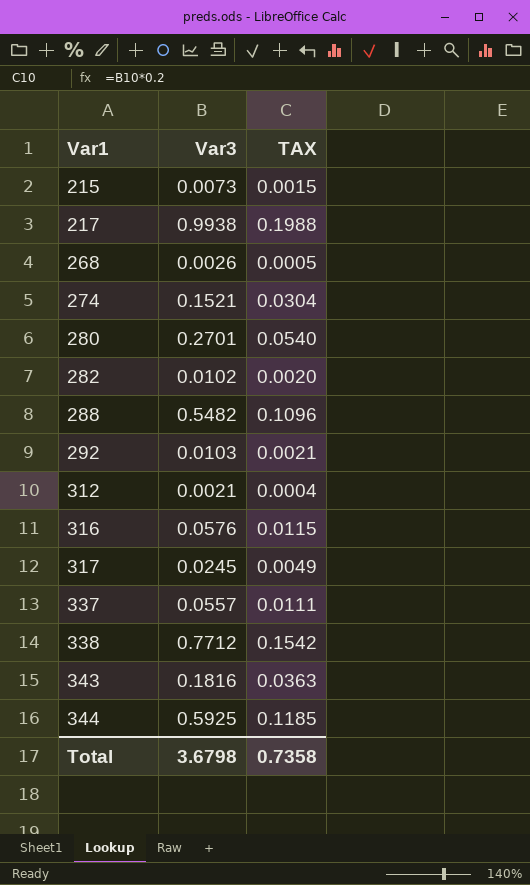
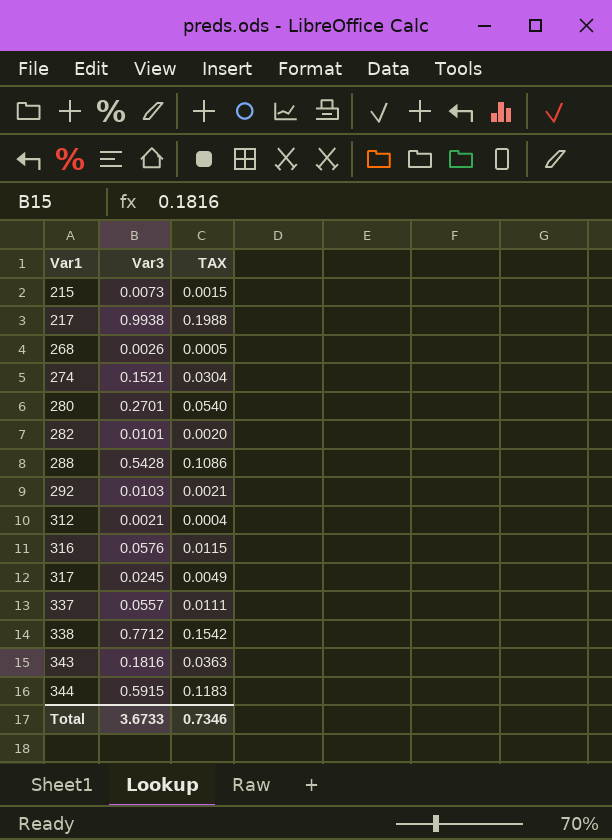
282 | Var3: 0.0102 -> 0.0101
288 | Var3: 0.5482 -> 0.5428
288 | TAX: 0.1096 -> 0.1086
344 | Var3: 0.5925 -> 0.5915
344 | TAX: 0.1185 -> 0.1183
Total | Var3: 3.6798 -> 3.6733
Total | TAX: 0.7358 -> 0.7346

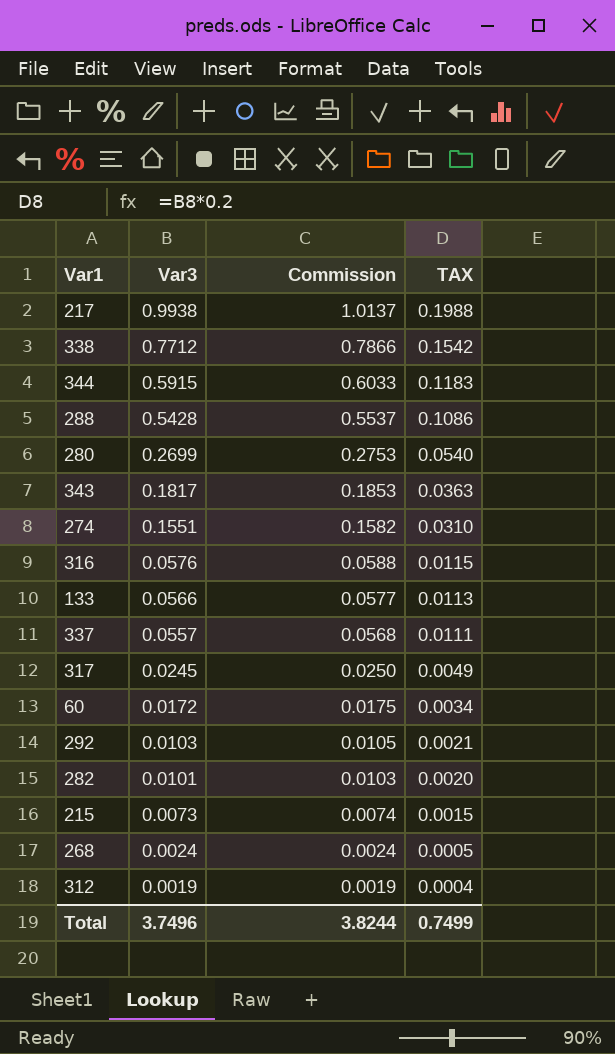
row order: Var1 ascending -> Var3 descending
column Commission | formula: none -> [Var3] * 1.02
280 | Var3: 0.2701 -> 0.2699
343 | Var3: 0.1816 -> 0.1817
274 | Var3: 0.1521 -> 0.1551
274 | TAX: 0.0304 -> 0.0310
row 133: none -> 0.0566 | 0.0577 | 0.0113
row 60: none -> 0.0172 | 0.0175 | 0.0034
268 | Var3: 0.0026 -> 0.0024
312 | Var3: 0.0021 -> 0.0019
Total | Var3: 3.6733 -> 3.7496
Total | TAX: 0.7346 -> 0.7499

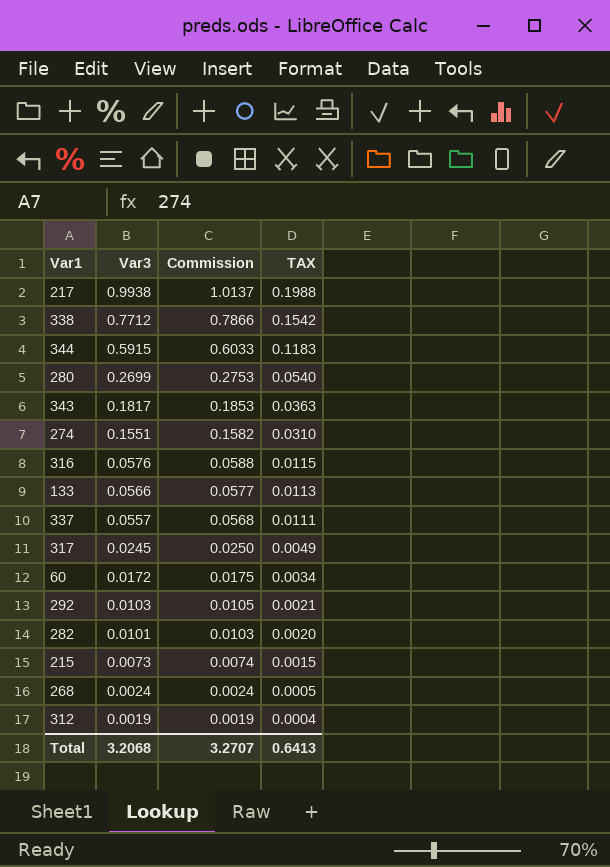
row 288: 0.5428 | 0.5537 | 0.1086 -> none
Total | Var3: 3.7496 -> 3.2068
Total | Commission: 3.8244 -> 3.2707
Total | TAX: 0.7499 -> 0.6413

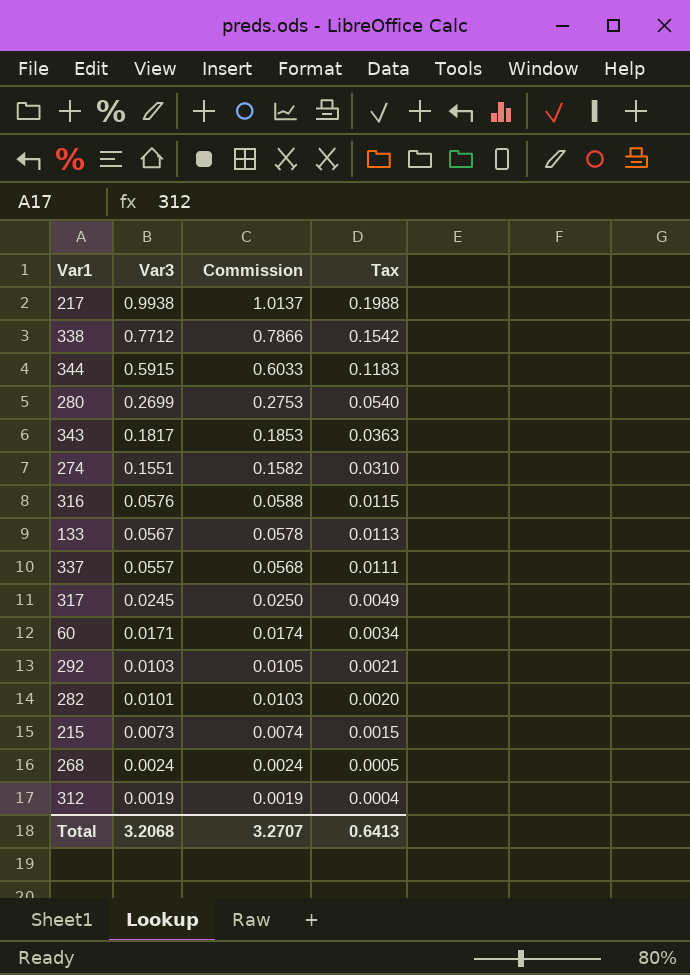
column name: TAX -> Tax
133 | Var3: 0.0566 -> 0.0567
133 | Commission: 0.0577 -> 0.0578
60 | Var3: 0.0172 -> 0.0171
60 | Commission: 0.0175 -> 0.0174

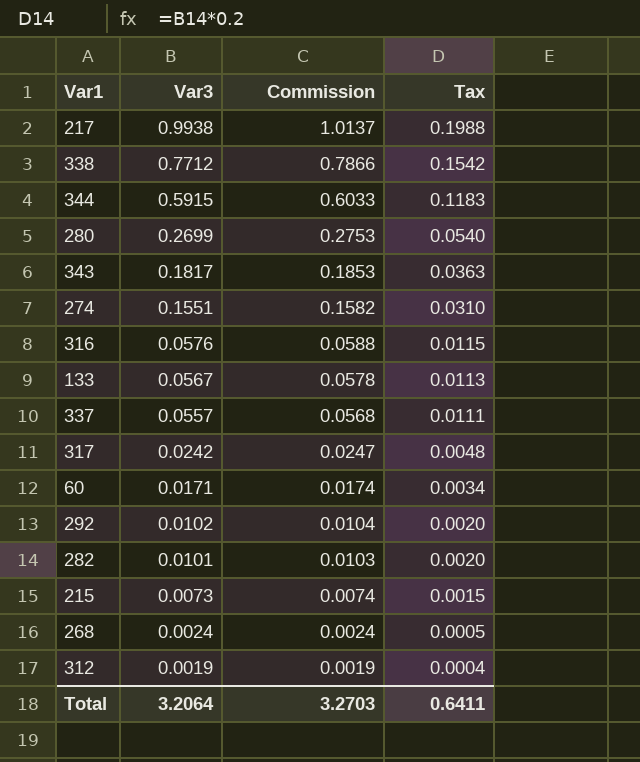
317 | Var3: 0.0245 -> 0.0242
317 | Commission: 0.0250 -> 0.0247
317 | Tax: 0.0049 -> 0.0048
292 | Var3: 0.0103 -> 0.0102
292 | Commission: 0.0105 -> 0.0104
292 | Tax: 0.0021 -> 0.0020
Total | Var3: 3.2068 -> 3.2064
Total | Commission: 3.2707 -> 3.2703
Total | Tax: 0.6413 -> 0.6411

